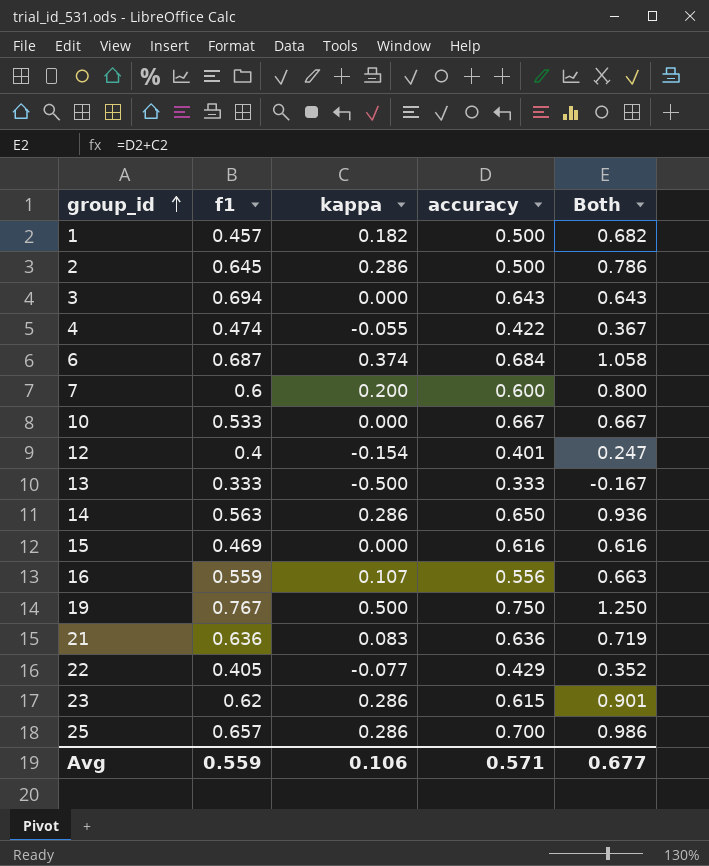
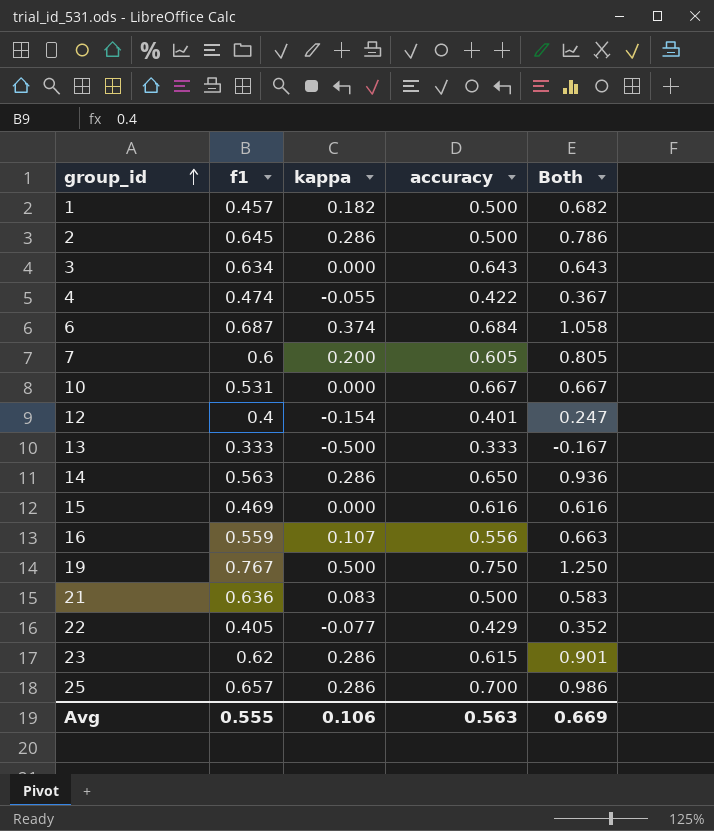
3 | f1: 0.694 -> 0.634
7 | accuracy: 0.600 -> 0.605
7 | Both: 0.800 -> 0.805
10 | f1: 0.533 -> 0.531
21 | accuracy: 0.636 -> 0.500
21 | Both: 0.719 -> 0.583
Avg | f1: 0.559 -> 0.555
Avg | accuracy: 0.571 -> 0.563
Avg | Both: 0.677 -> 0.669

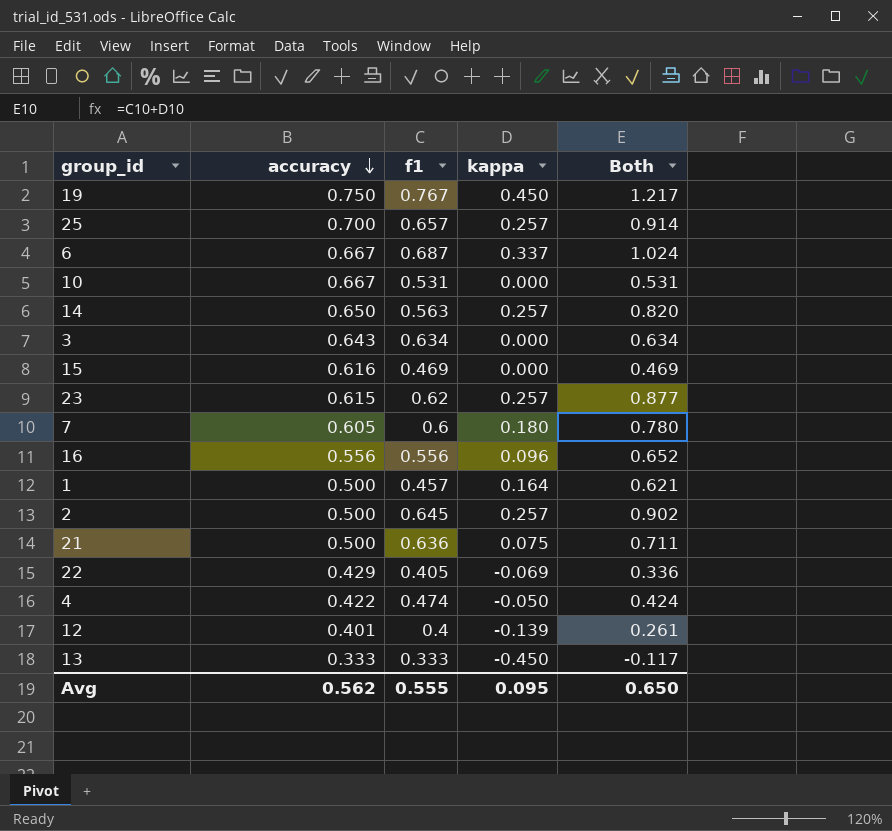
row order: group_id ascending -> accuracy descending
column accuracy | position: 4 -> 2
column Both | formula: [kappa] + [accuracy] -> [f1] + [kappa]
19 | kappa: 0.500 -> 0.450
25 | kappa: 0.286 -> 0.257
6 | accuracy: 0.684 -> 0.667
6 | kappa: 0.374 -> 0.337
14 | kappa: 0.286 -> 0.257
23 | kappa: 0.286 -> 0.257
7 | kappa: 0.200 -> 0.180
16 | f1: 0.559 -> 0.556
16 | kappa: 0.107 -> 0.096
1 | kappa: 0.182 -> 0.164
2 | kappa: 0.286 -> 0.257
21 | kappa: 0.083 -> 0.075
22 | kappa: -0.077 -> -0.069
4 | kappa: -0.055 -> -0.050
12 | kappa: -0.154 -> -0.139
13 | kappa: -0.500 -> -0.450
Avg | accuracy: 0.563 -> 0.562
Avg | kappa: 0.106 -> 0.095
Avg | Both: 0.669 -> 0.650

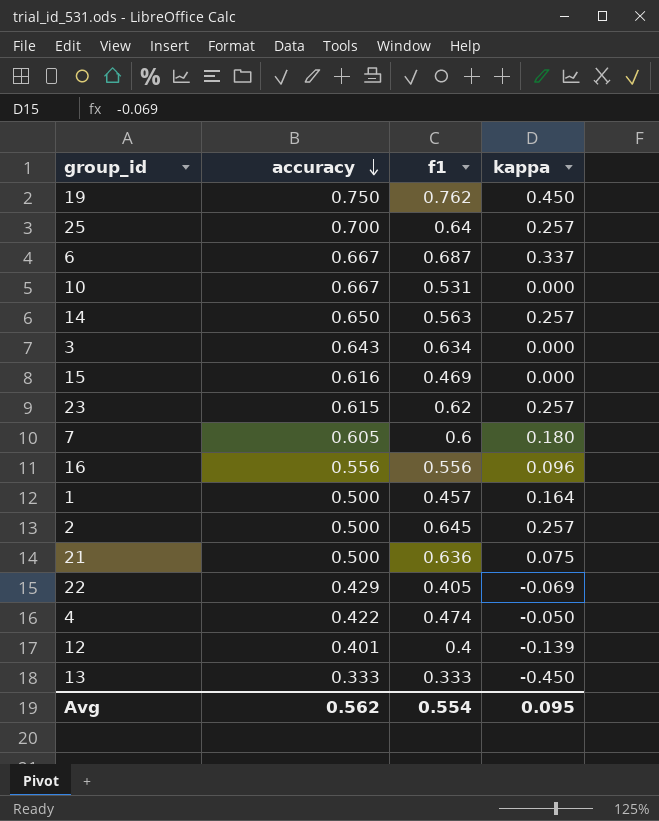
column Both | formula: [f1] + [kappa] -> none
19 | f1: 0.767 -> 0.762
25 | f1: 0.657 -> 0.64
Avg | f1: 0.555 -> 0.554

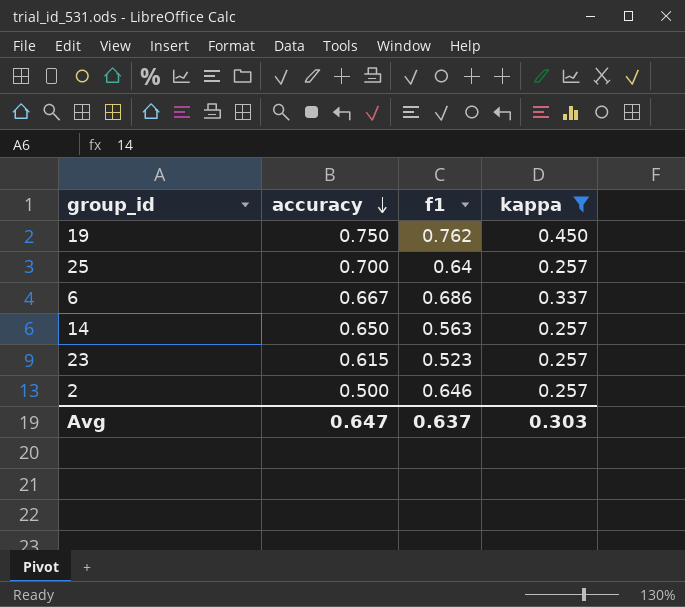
filter: none -> kappa >= 0.257
6 | f1: 0.687 -> 0.686
23 | f1: 0.62 -> 0.523
2 | f1: 0.645 -> 0.646
Avg | accuracy: 0.562 -> 0.647
Avg | f1: 0.554 -> 0.637
Avg | kappa: 0.095 -> 0.303

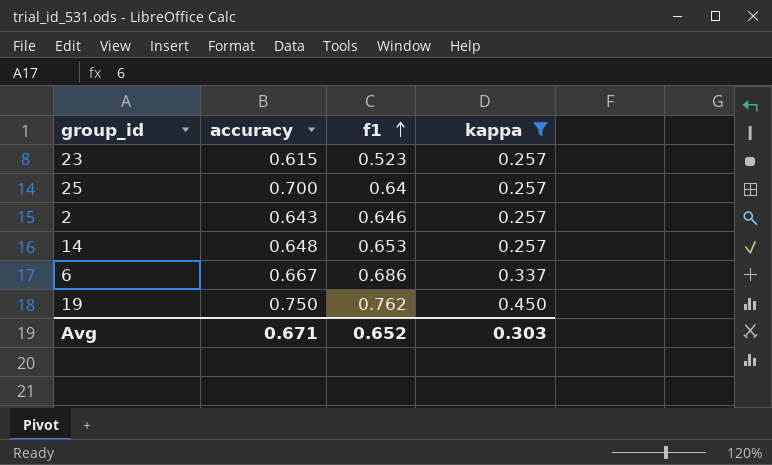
row order: accuracy descending -> f1 ascending
2 | accuracy: 0.500 -> 0.643
14 | accuracy: 0.650 -> 0.648
14 | f1: 0.563 -> 0.653
Avg | accuracy: 0.647 -> 0.671
Avg | f1: 0.637 -> 0.652

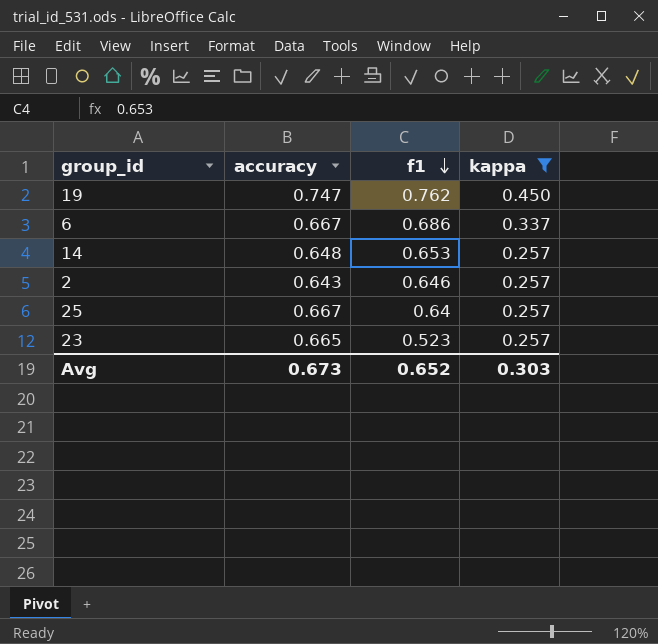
row order: f1 ascending -> f1 descending
19 | accuracy: 0.750 -> 0.747
25 | accuracy: 0.700 -> 0.667
23 | accuracy: 0.615 -> 0.665
Avg | accuracy: 0.671 -> 0.673

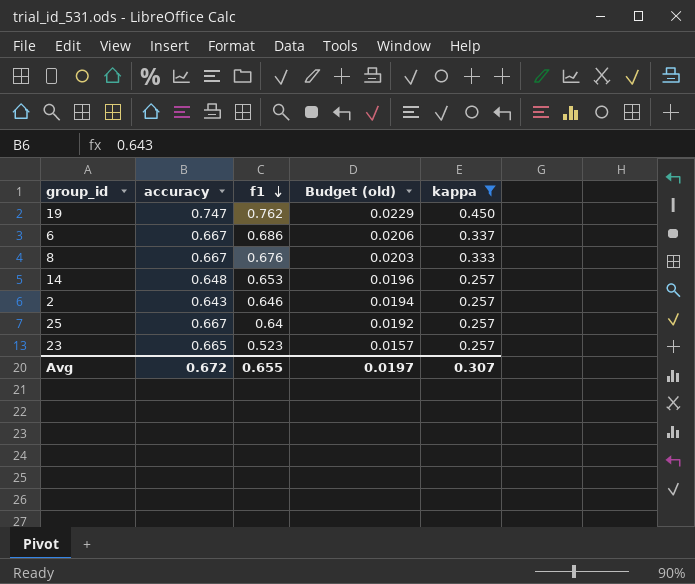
column Budget (old) | formula: none -> [f1] * 0.03
row 8: none -> 0.667 | 0.676 | 0.0203 | 0.333
Avg | accuracy: 0.673 -> 0.672
Avg | f1: 0.652 -> 0.655
Avg | kappa: 0.303 -> 0.307

